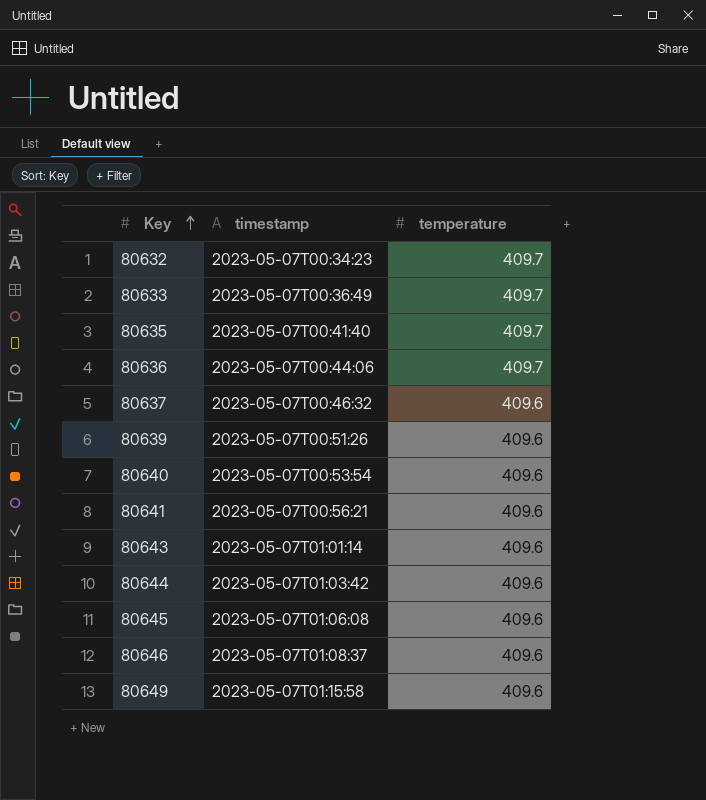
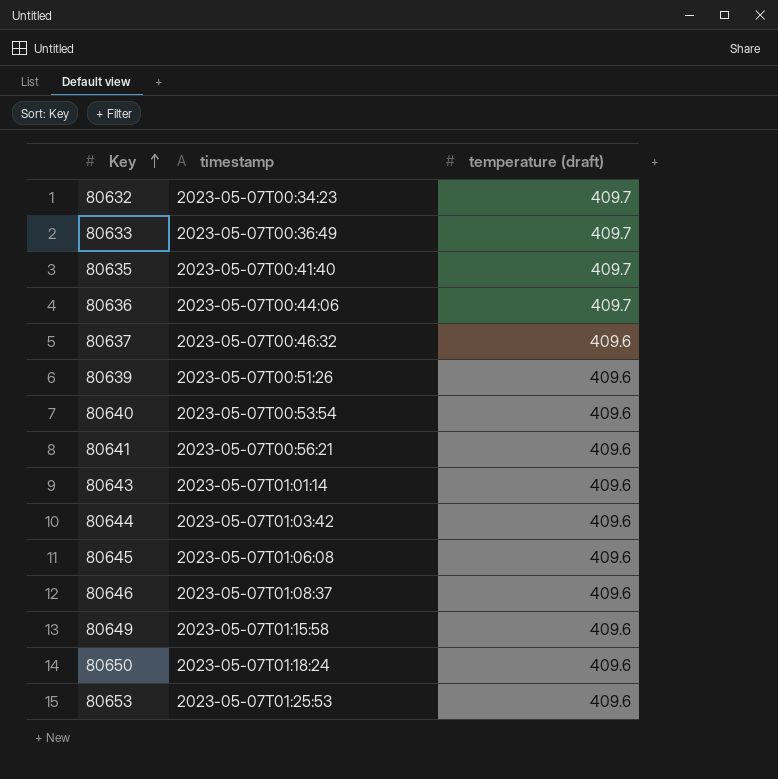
column name: temperature -> temperature (draft)
row 80650: none -> 2023-05-07T01:18:24 | 409.6
row 80653: none -> 2023-05-07T01:25:53 | 409.6

